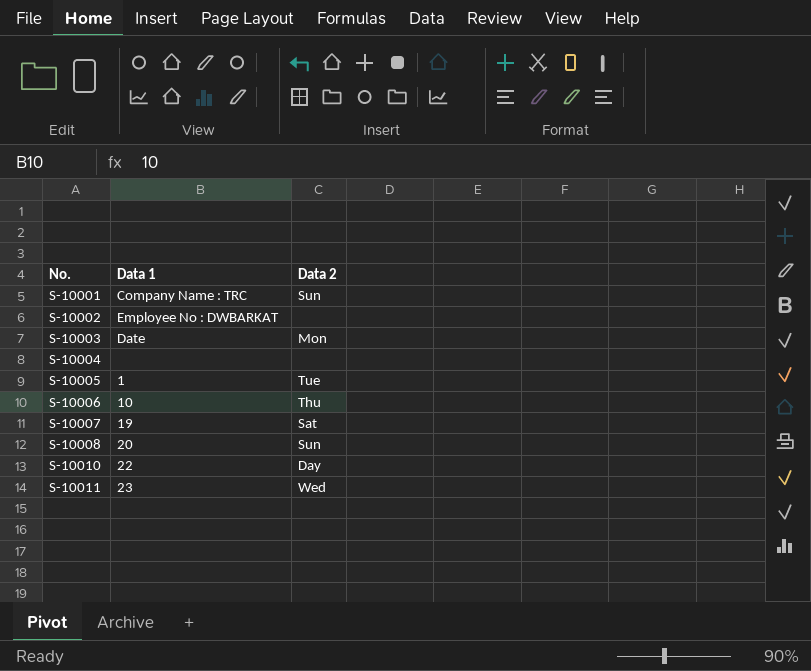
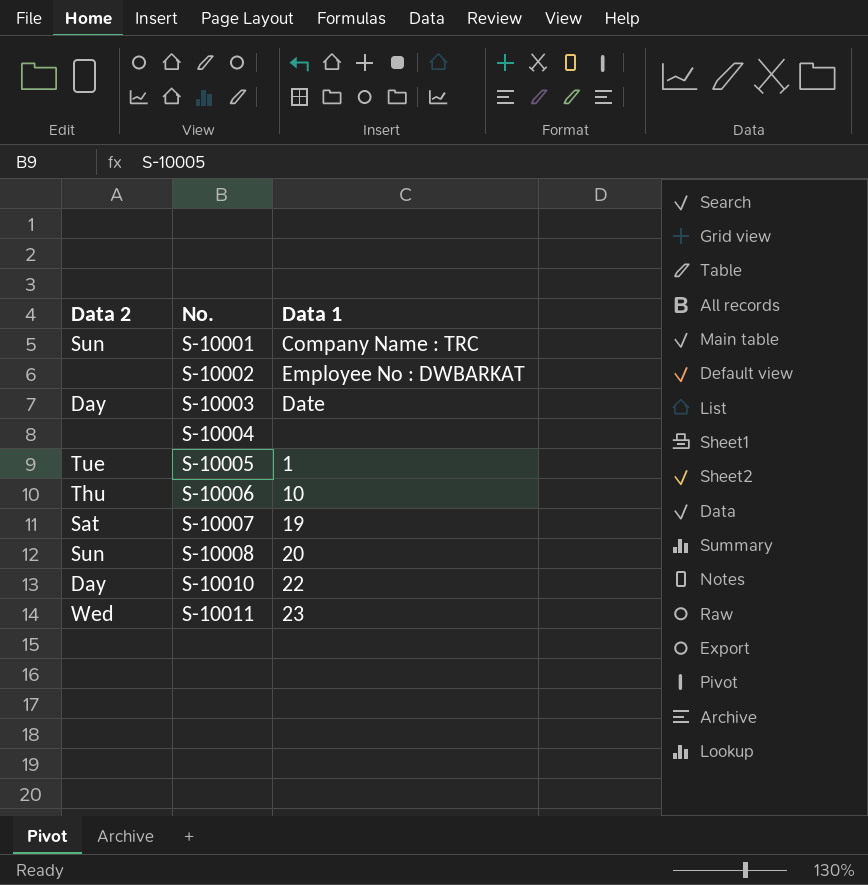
column Data 2 | position: 3 -> 1
S-10003 | Data 2: Mon -> Day

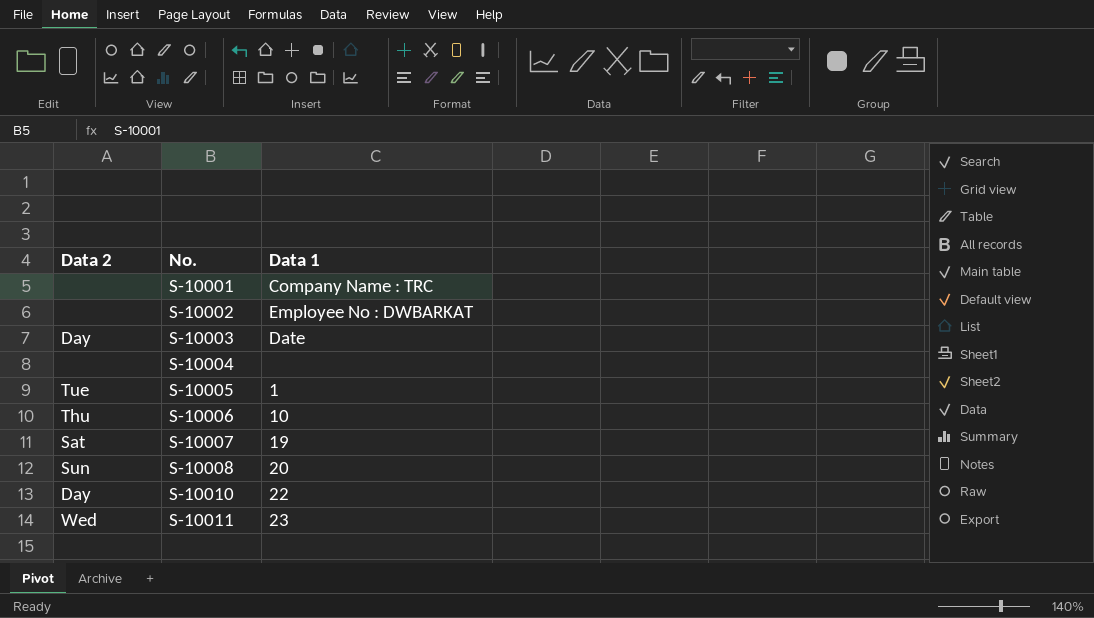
S-10001 | Data 2: Sun -> none

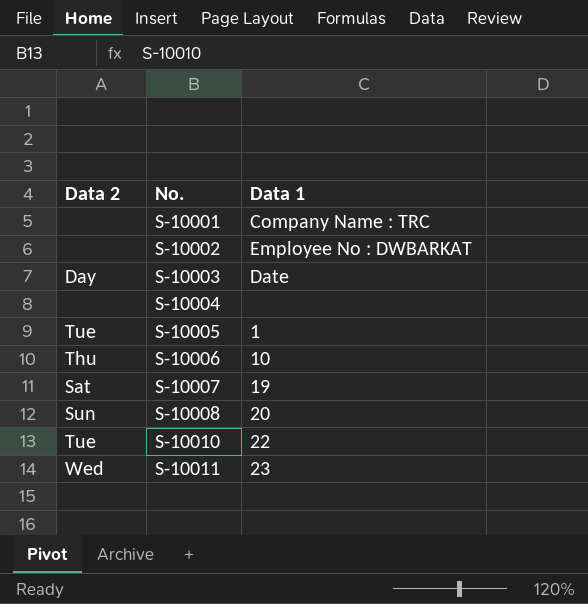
S-10010 | Data 2: Day -> Tue

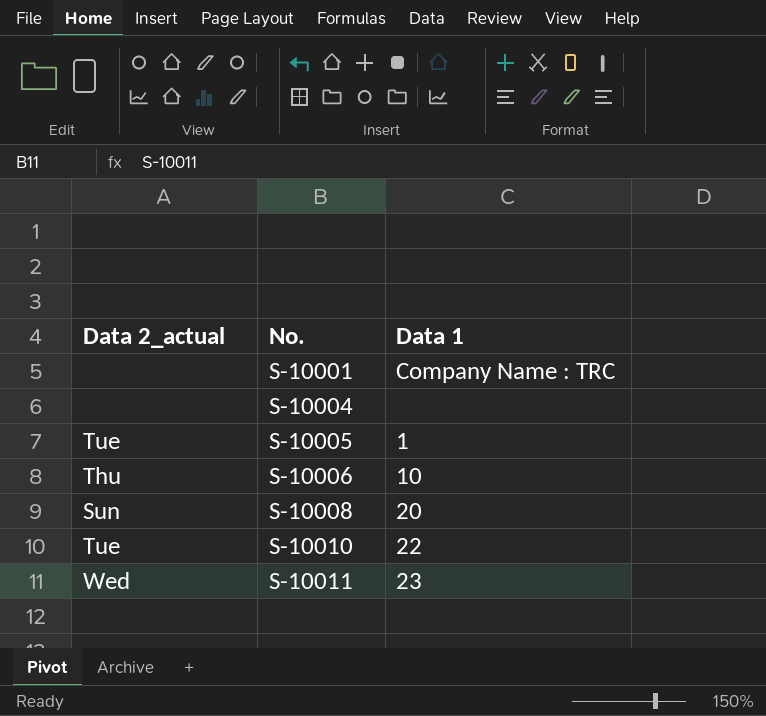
column name: Data 2 -> Data 2_actual
row S-10002: none | Employee No : DWBARKAT -> none
row S-10003: Day | Date -> none
row S-10007: Sat | 19 -> none

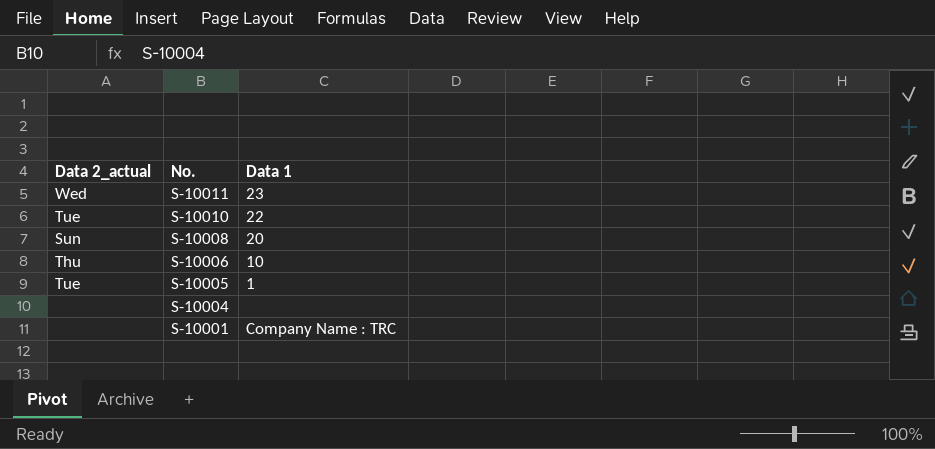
row order: No. ascending -> No. descending

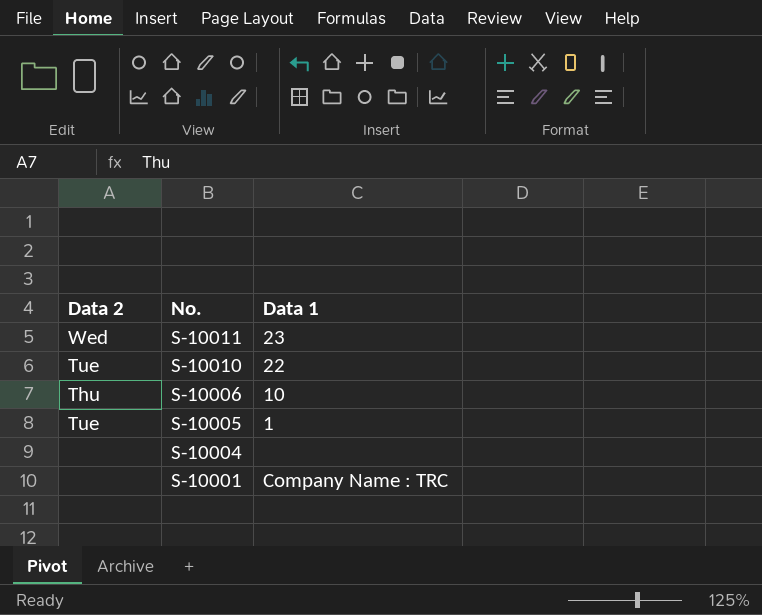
column name: Data 2_actual -> Data 2
row S-10008: Sun | 20 -> none

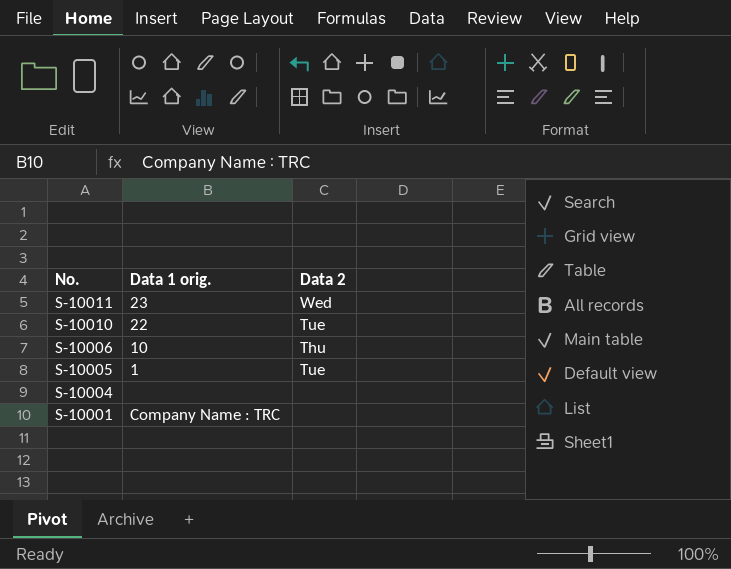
column name: Data 1 -> Data 1 orig.
column Data 2 | position: 1 -> 3

